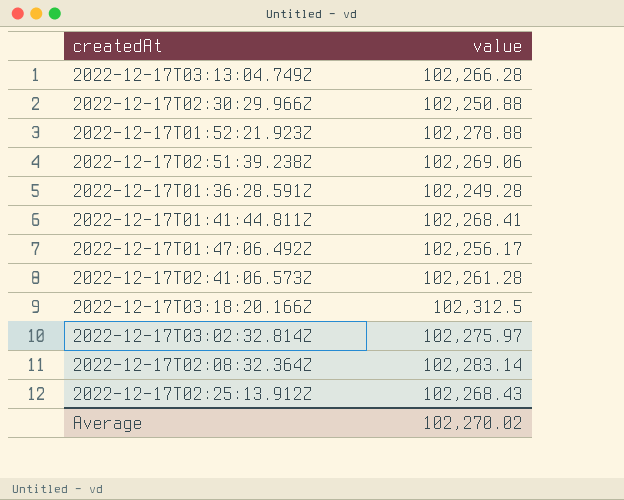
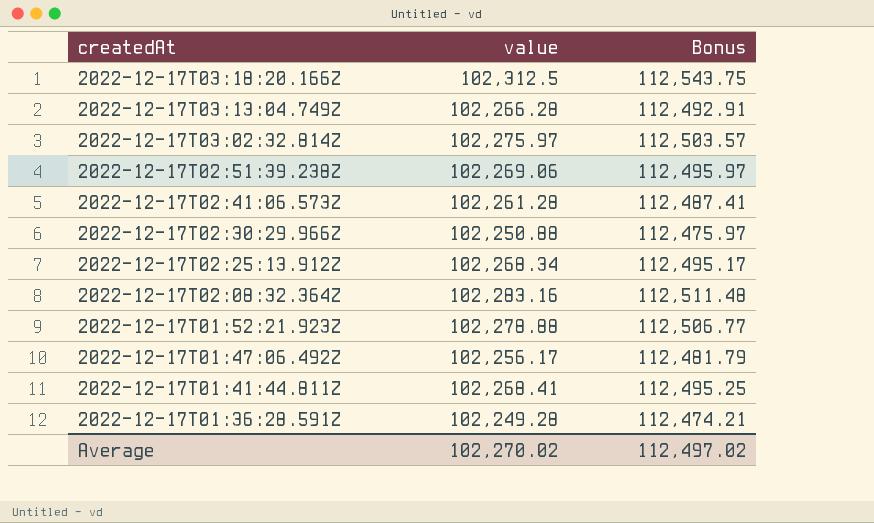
row order: none -> createdAt descending
column Bonus | formula: none -> [value] * 1.1
2022-12-17T02:25:13.912Z | value: 102,268.43 -> 102,268.34
2022-12-17T02:08:32.364Z | value: 102,283.14 -> 102,283.16

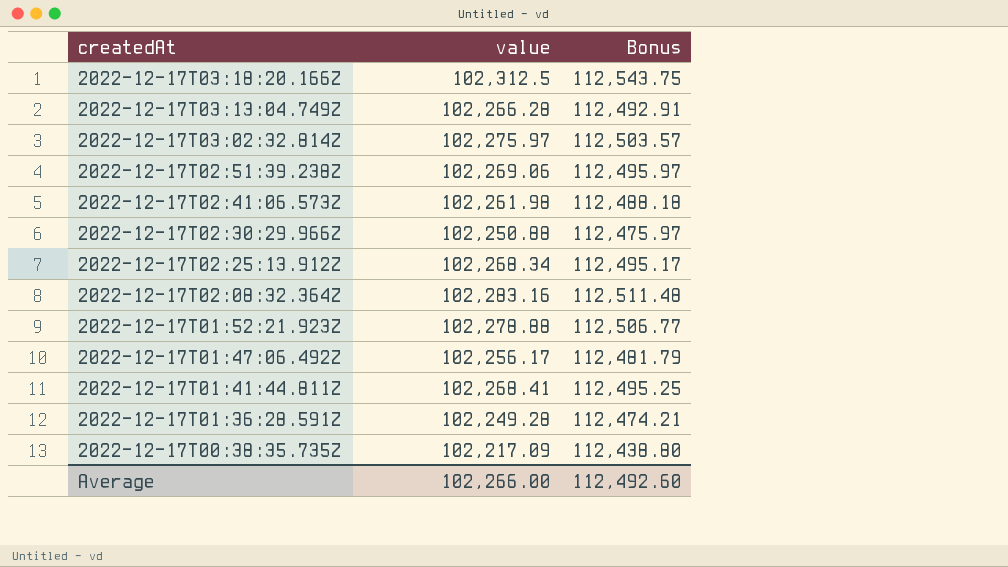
2022-12-17T02:41:06.573Z | value: 102,261.28 -> 102,261.98
2022-12-17T02:41:06.573Z | Bonus: 112,487.41 -> 112,488.18
row 2022-12-17T00:38:35.735Z: none -> 102,217.09 | 112,438.80
Average | value: 102,270.02 -> 102,266.00
Average | Bonus: 112,497.02 -> 112,492.60

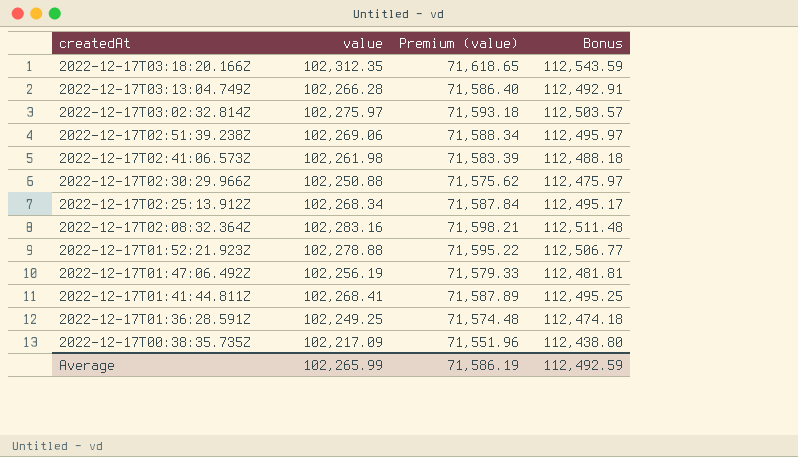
column Premium (value) | formula: none -> [value] * 0.7
2022-12-17T03:18:20.166Z | value: 102,312.5 -> 102,312.35
2022-12-17T03:18:20.166Z | Bonus: 112,543.75 -> 112,543.59
2022-12-17T01:47:06.492Z | value: 102,256.17 -> 102,256.19
2022-12-17T01:47:06.492Z | Bonus: 112,481.79 -> 112,481.81
2022-12-17T01:36:28.591Z | value: 102,249.28 -> 102,249.25
2022-12-17T01:36:28.591Z | Bonus: 112,474.21 -> 112,474.18
Average | value: 102,266.00 -> 102,265.99
Average | Bonus: 112,492.60 -> 112,492.59

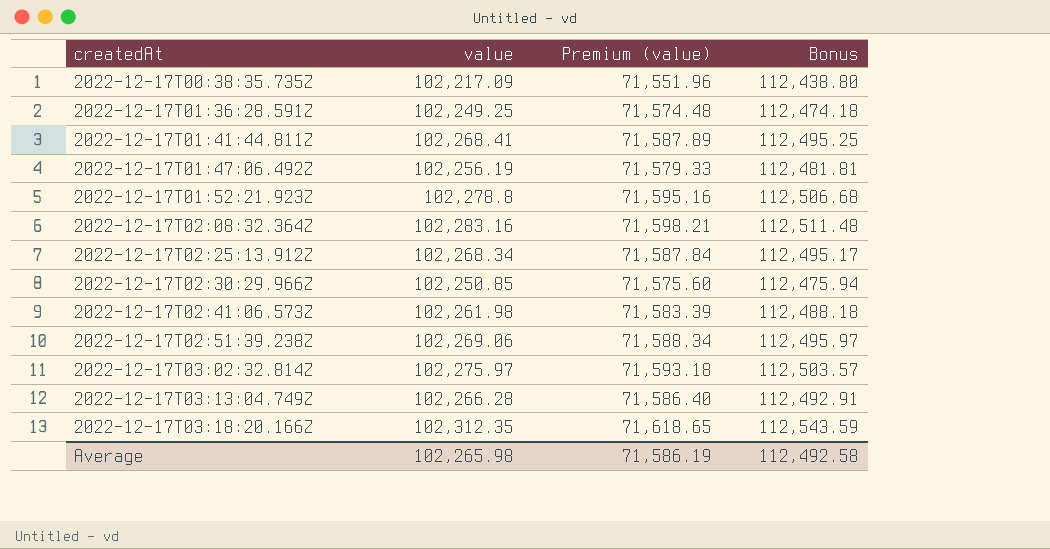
row order: createdAt descending -> createdAt ascending
2022-12-17T01:52:21.923Z | value: 102,278.88 -> 102,278.8
2022-12-17T01:52:21.923Z | Premium (value): 71,595.22 -> 71,595.16
2022-12-17T01:52:21.923Z | Bonus: 112,506.77 -> 112,506.68
2022-12-17T02:30:29.966Z | value: 102,250.88 -> 102,250.85
2022-12-17T02:30:29.966Z | Premium (value): 71,575.62 -> 71,575.60
2022-12-17T02:30:29.966Z | Bonus: 112,475.97 -> 112,475.94
Average | value: 102,265.99 -> 102,265.98
Average | Bonus: 112,492.59 -> 112,492.58

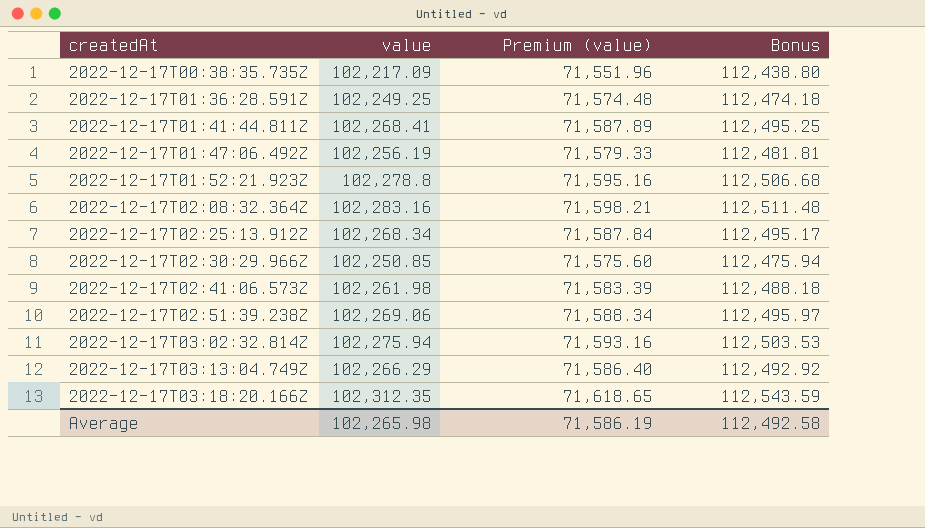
2022-12-17T03:02:32.814Z | value: 102,275.97 -> 102,275.94
2022-12-17T03:02:32.814Z | Premium (value): 71,593.18 -> 71,593.16
2022-12-17T03:02:32.814Z | Bonus: 112,503.57 -> 112,503.53
2022-12-17T03:13:04.749Z | value: 102,266.28 -> 102,266.29
2022-12-17T03:13:04.749Z | Bonus: 112,492.91 -> 112,492.92

